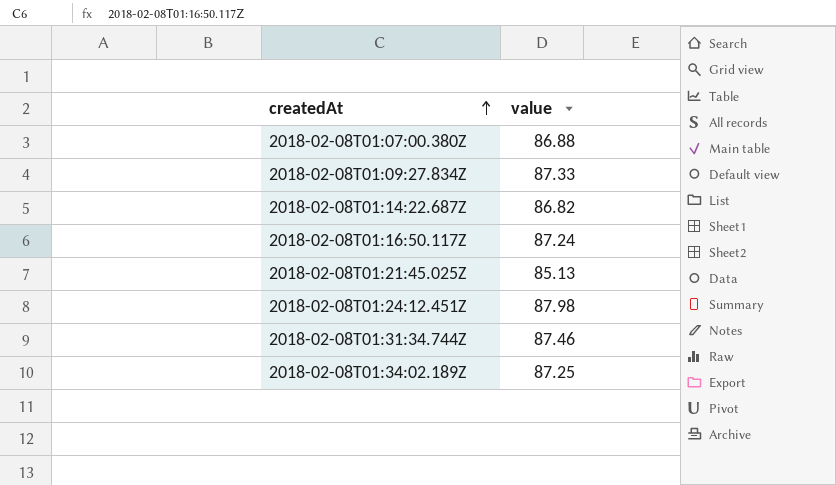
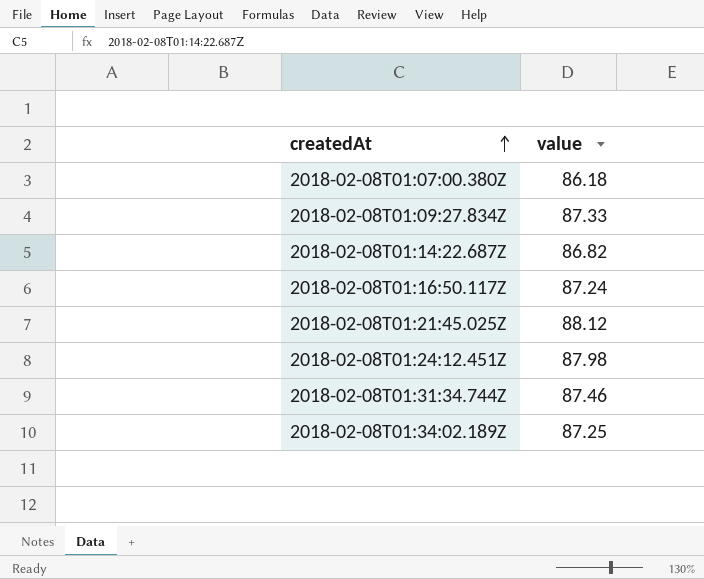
2018-02-08T01:07:00.380Z | value: 86.88 -> 86.18
2018-02-08T01:21:45.025Z | value: 85.13 -> 88.12

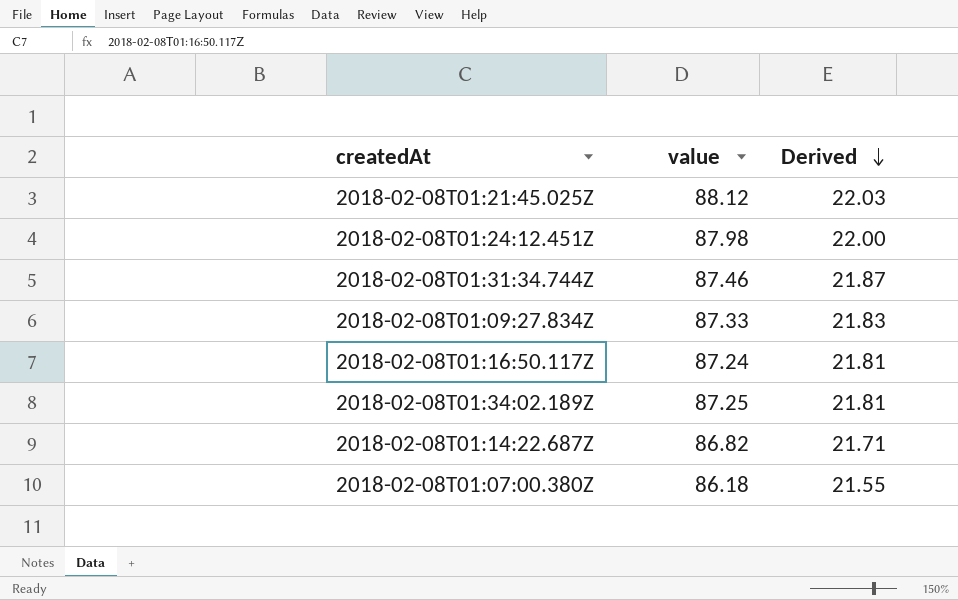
row order: createdAt ascending -> Derived descending
column Derived | formula: none -> [value] * 0.25

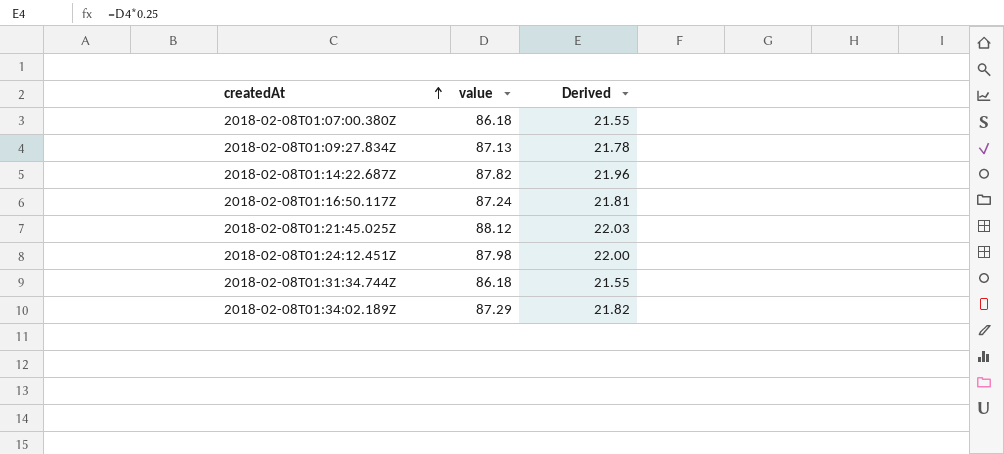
row order: Derived descending -> createdAt ascending
2018-02-08T01:09:27.834Z | value: 87.33 -> 87.13
2018-02-08T01:09:27.834Z | Derived: 21.83 -> 21.78
2018-02-08T01:14:22.687Z | value: 86.82 -> 87.82
2018-02-08T01:14:22.687Z | Derived: 21.71 -> 21.96
2018-02-08T01:31:34.744Z | value: 87.46 -> 86.18
2018-02-08T01:31:34.744Z | Derived: 21.87 -> 21.55
2018-02-08T01:34:02.189Z | value: 87.25 -> 87.29
2018-02-08T01:34:02.189Z | Derived: 21.81 -> 21.82

